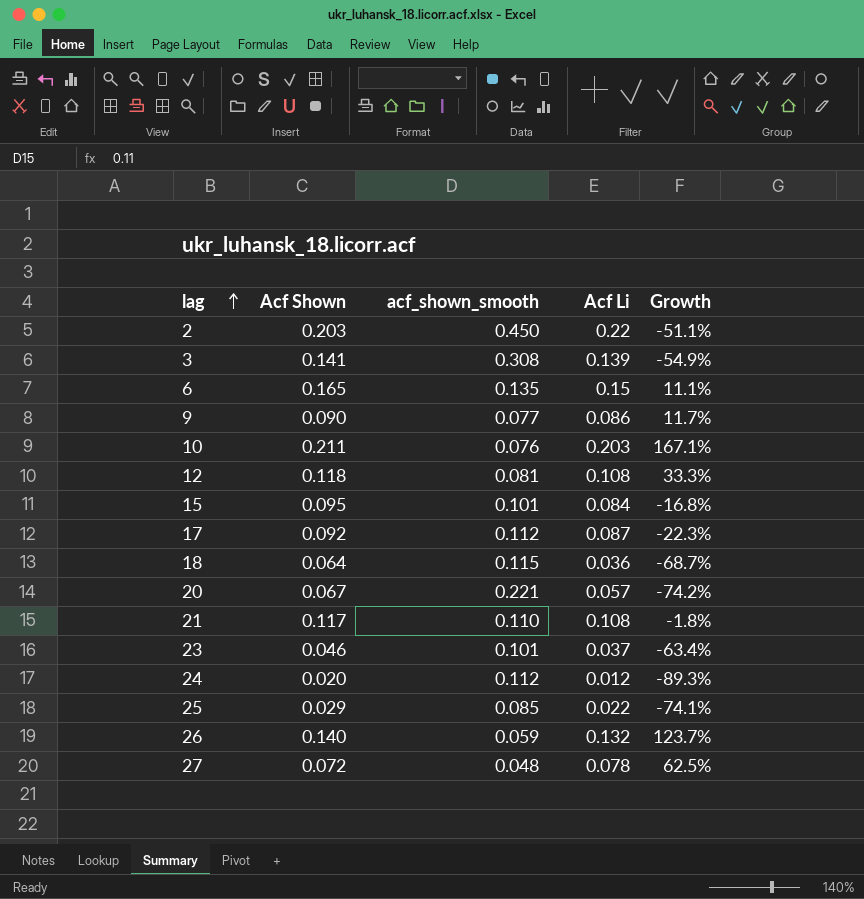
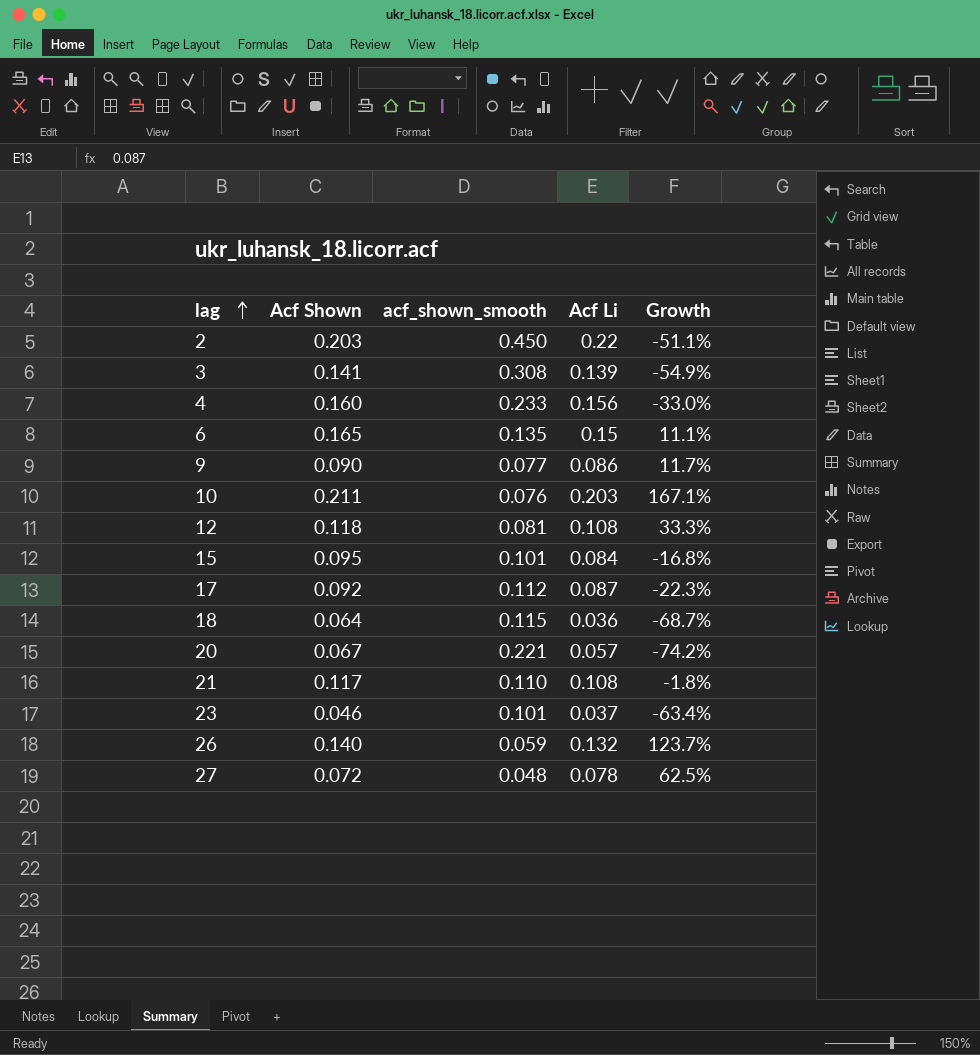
row 24: 0.020 | 0.112 | 0.012 | -89.3% -> none
row 25: 0.029 | 0.085 | 0.022 | -74.1% -> none
row 4: none -> 0.160 | 0.233 | 0.156 | -33.0%

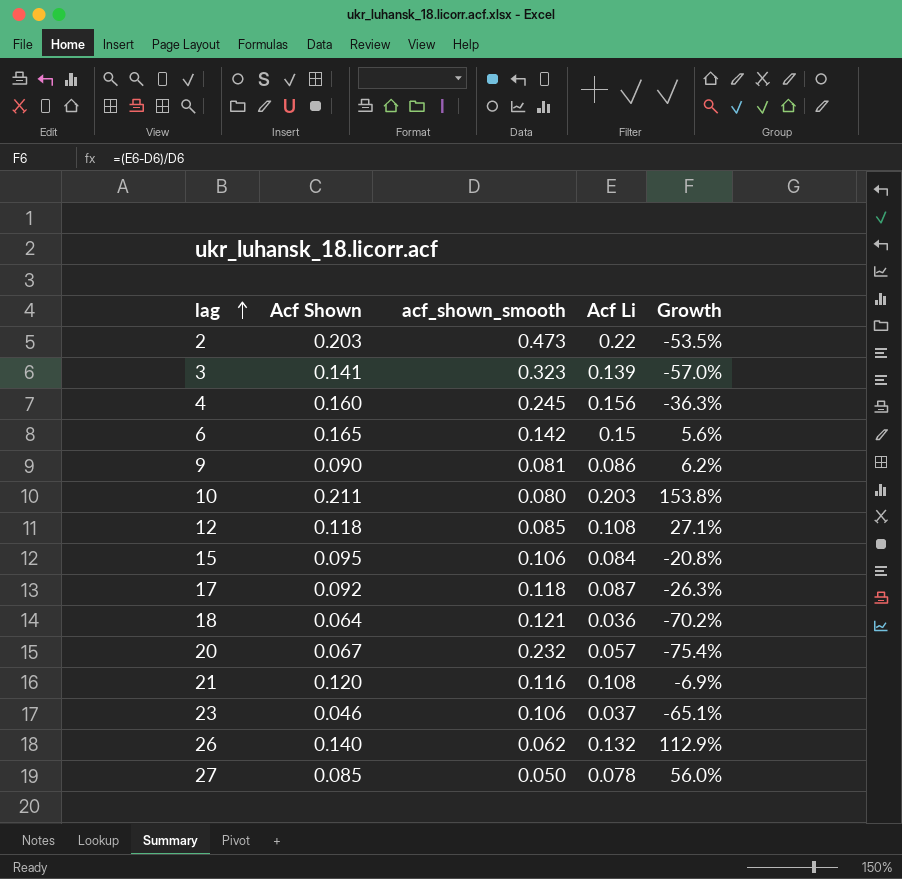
2 | acf_shown_smooth: 0.450 -> 0.473
2 | Growth: -51.1% -> -53.5%
3 | acf_shown_smooth: 0.308 -> 0.323
3 | Growth: -54.9% -> -57.0%
4 | acf_shown_smooth: 0.233 -> 0.245
4 | Growth: -33.0% -> -36.3%
6 | acf_shown_smooth: 0.135 -> 0.142
6 | Growth: 11.1% -> 5.6%
9 | acf_shown_smooth: 0.077 -> 0.081
9 | Growth: 11.7% -> 6.2%
10 | acf_shown_smooth: 0.076 -> 0.080
10 | Growth: 167.1% -> 153.8%
12 | acf_shown_smooth: 0.081 -> 0.085
12 | Growth: 33.3% -> 27.1%
15 | acf_shown_smooth: 0.101 -> 0.106
15 | Growth: -16.8% -> -20.8%
17 | acf_shown_smooth: 0.112 -> 0.118
17 | Growth: -22.3% -> -26.3%
18 | acf_shown_smooth: 0.115 -> 0.121
18 | Growth: -68.7% -> -70.2%
20 | acf_shown_smooth: 0.221 -> 0.232
20 | Growth: -74.2% -> -75.4%
21 | Acf Shown: 0.117 -> 0.120
21 | acf_shown_smooth: 0.110 -> 0.116
21 | Growth: -1.8% -> -6.9%
23 | acf_shown_smooth: 0.101 -> 0.106
23 | Growth: -63.4% -> -65.1%
26 | acf_shown_smooth: 0.059 -> 0.062
26 | Growth: 123.7% -> 112.9%
27 | Acf Shown: 0.072 -> 0.085
27 | acf_shown_smooth: 0.048 -> 0.050
27 | Growth: 62.5% -> 56.0%

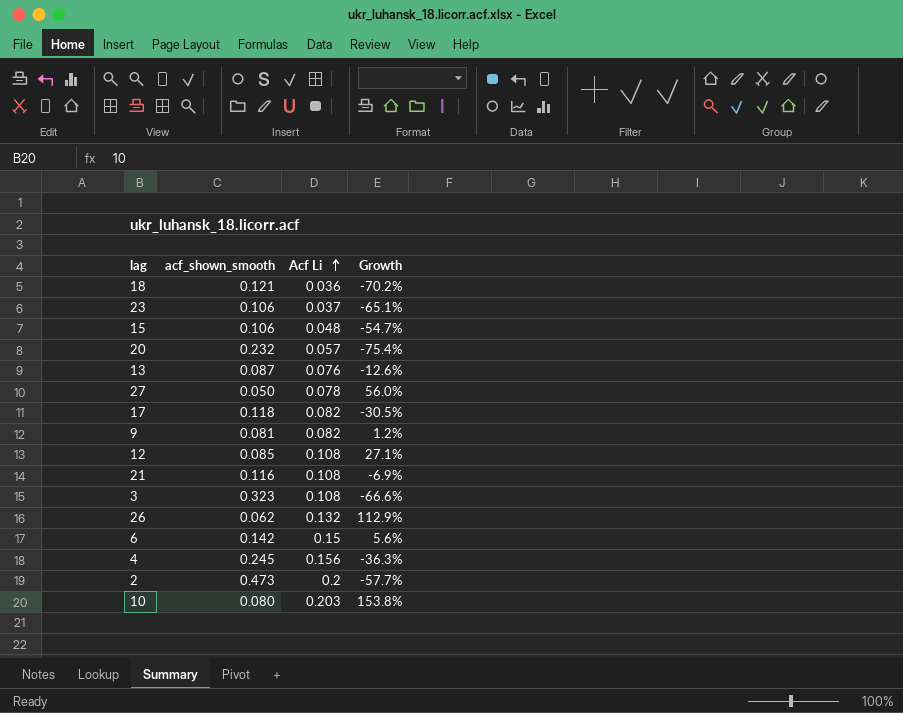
row order: lag ascending -> Acf Li ascending
column Acf Shown | position: 2 -> none
15 | Acf Li: 0.084 -> 0.048
15 | Growth: -20.8% -> -54.7%
row 13: none -> 0.087 | 0.076 | -12.6%
17 | Acf Li: 0.087 -> 0.082
17 | Growth: -26.3% -> -30.5%
9 | Acf Li: 0.086 -> 0.082
9 | Growth: 6.2% -> 1.2%
3 | Acf Li: 0.139 -> 0.108
3 | Growth: -57.0% -> -66.6%
2 | Acf Li: 0.22 -> 0.2
2 | Growth: -53.5% -> -57.7%

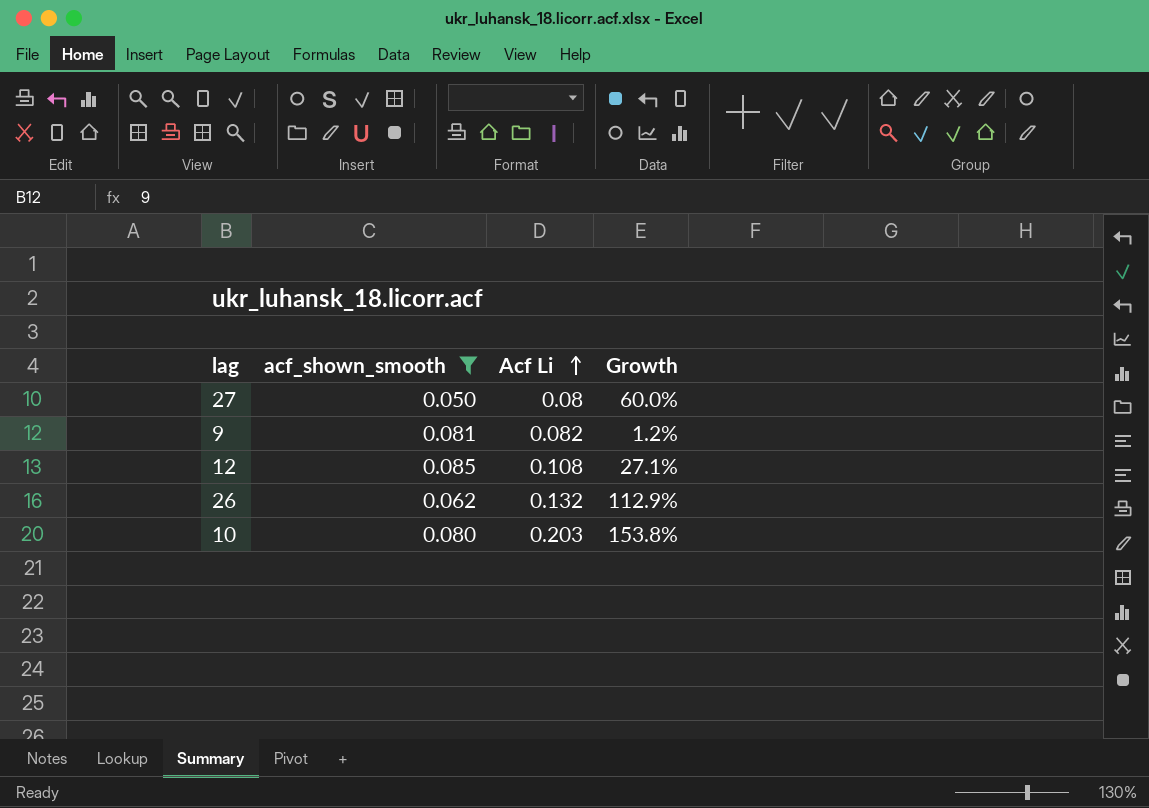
filter: none -> acf_shown_smooth <= 0.085
27 | Acf Li: 0.078 -> 0.08
27 | Growth: 56.0% -> 60.0%

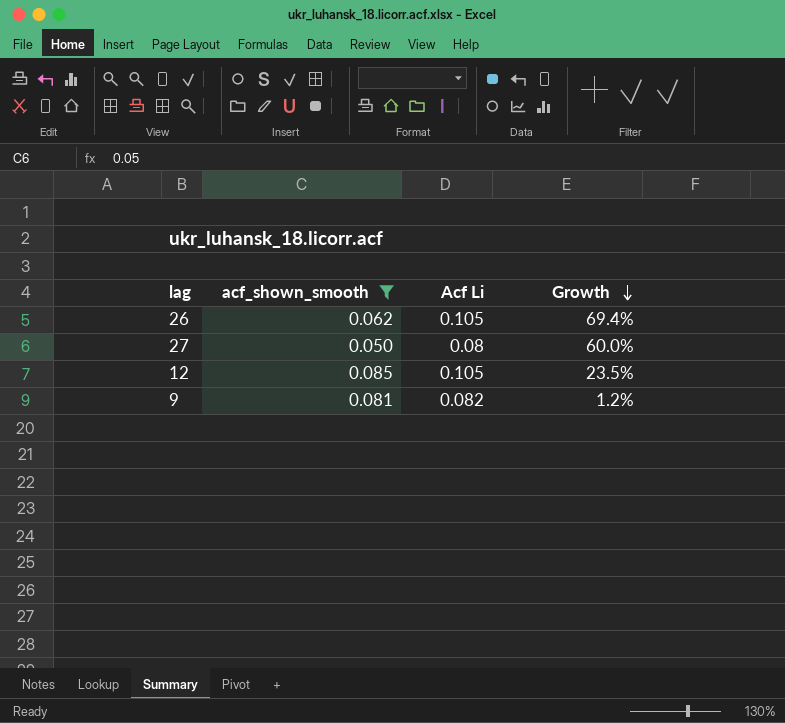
row order: Acf Li ascending -> Growth descending
row 10: 0.080 | 0.203 | 153.8% -> none
26 | Acf Li: 0.132 -> 0.105
26 | Growth: 112.9% -> 69.4%
12 | Acf Li: 0.108 -> 0.105
12 | Growth: 27.1% -> 23.5%

